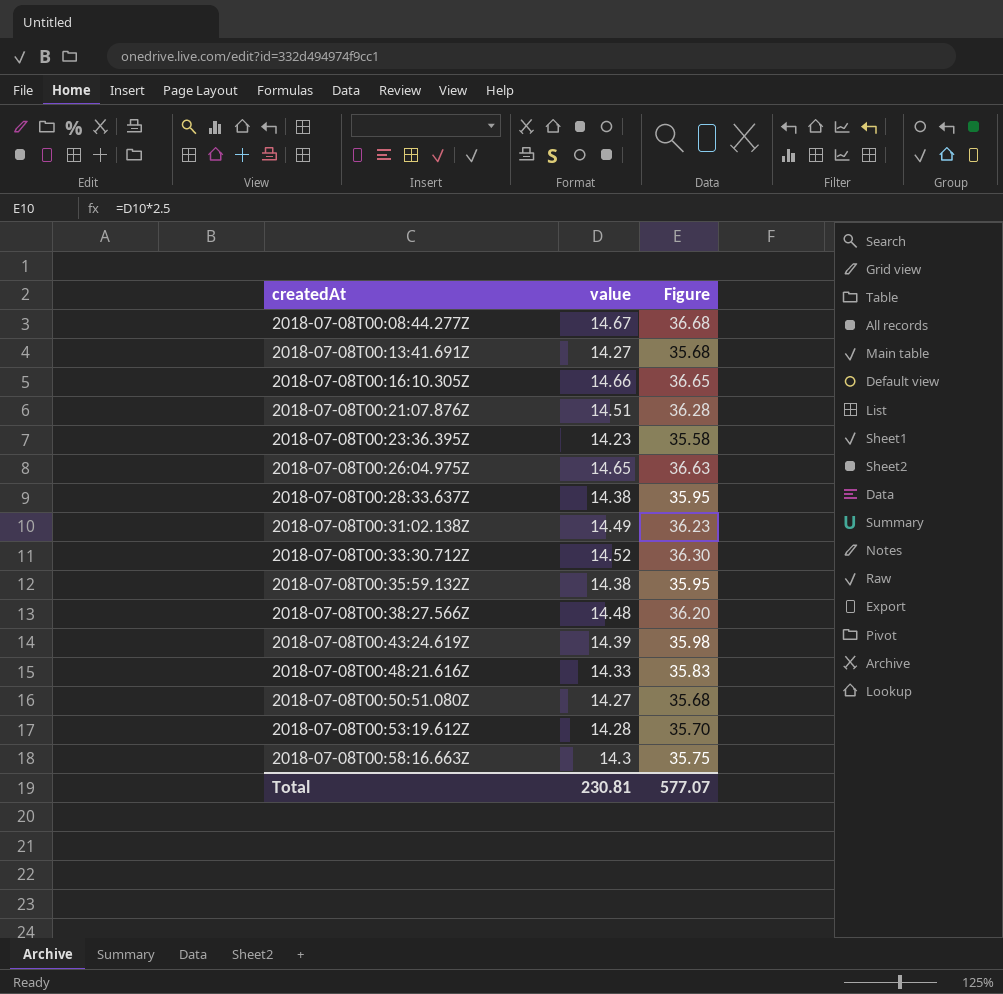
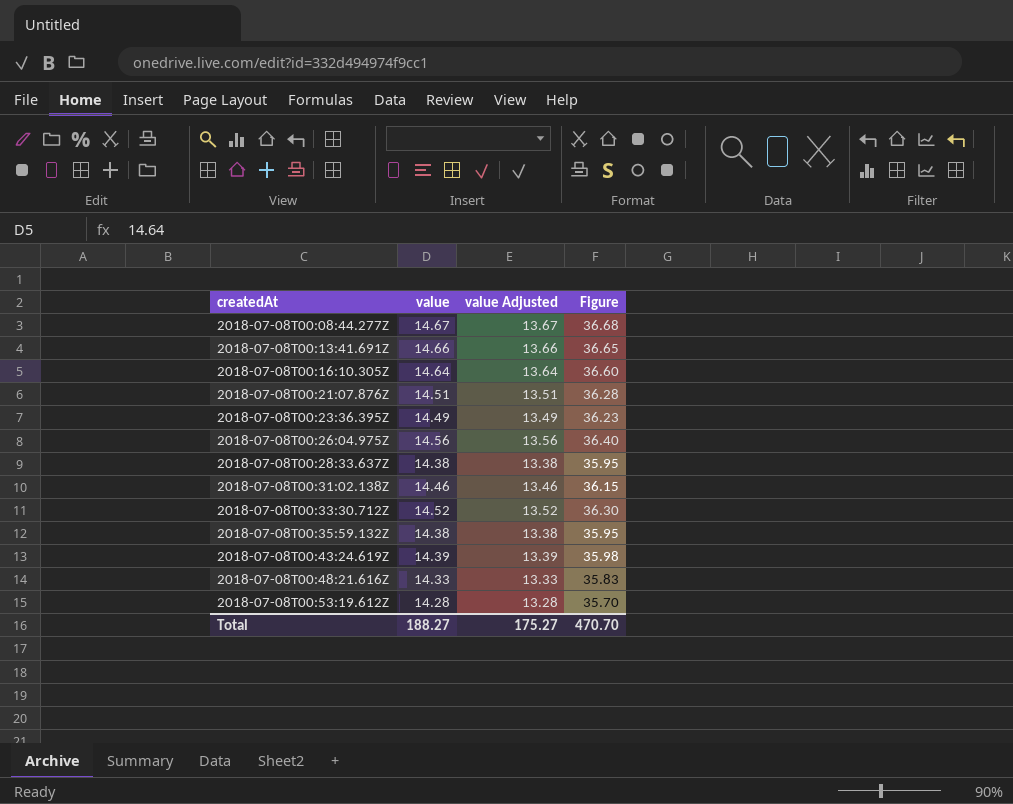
column value Adjusted | formula: none -> [value] - 1
row 2018-07-08T00:38:27.566Z: 14.48 | 36.20 -> none
row 2018-07-08T00:50:51.080Z: 14.27 | 35.68 -> none
row 2018-07-08T00:58:16.663Z: 14.3 | 35.75 -> none
2018-07-08T00:13:41.691Z | value: 14.27 -> 14.66
2018-07-08T00:13:41.691Z | Figure: 35.68 -> 36.65
2018-07-08T00:16:10.305Z | value: 14.66 -> 14.64
2018-07-08T00:16:10.305Z | Figure: 36.65 -> 36.60
2018-07-08T00:23:36.395Z | value: 14.23 -> 14.49
2018-07-08T00:23:36.395Z | Figure: 35.58 -> 36.23
2018-07-08T00:26:04.975Z | value: 14.65 -> 14.56
2018-07-08T00:26:04.975Z | Figure: 36.63 -> 36.40
2018-07-08T00:31:02.138Z | value: 14.49 -> 14.46
2018-07-08T00:31:02.138Z | Figure: 36.23 -> 36.15
Total | value: 230.81 -> 188.27
Total | Figure: 577.07 -> 470.70

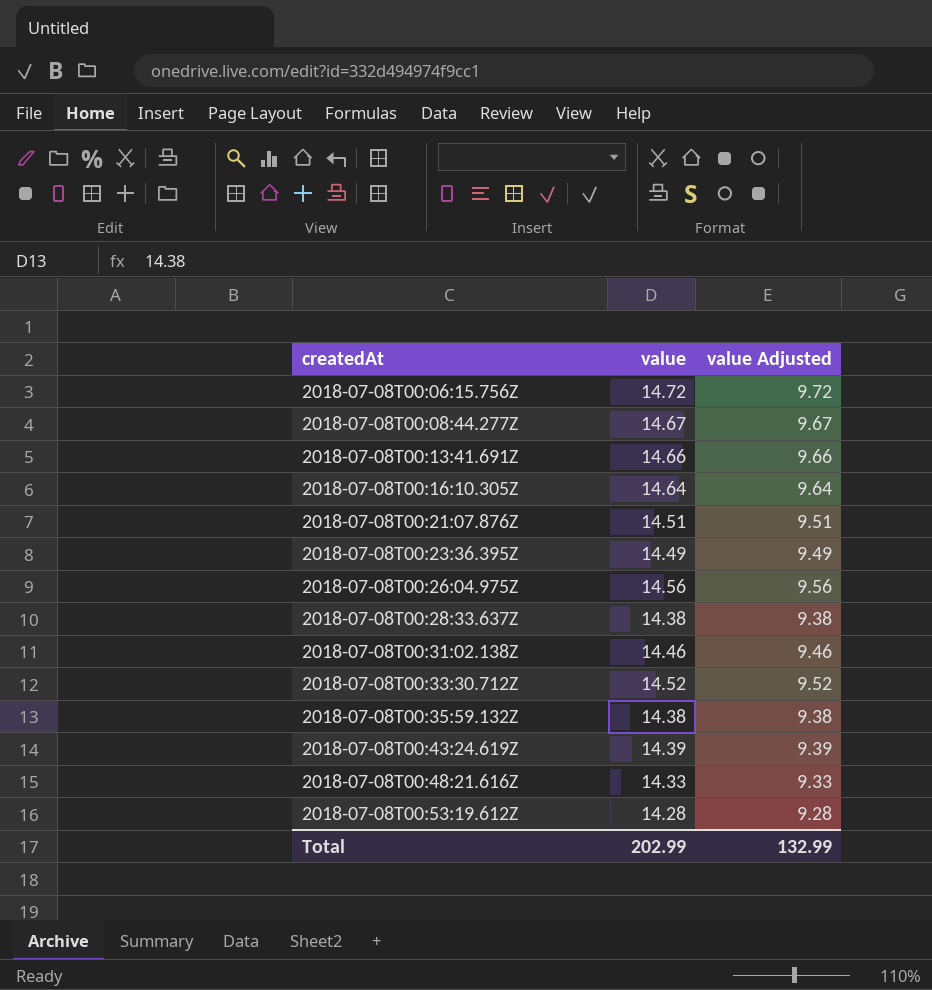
column Figure | formula: [value] * 2.5 -> none
column value Adjusted | formula: [value] - 1 -> [value] - 5
row 2018-07-08T00:06:15.756Z: none -> 14.72 | 9.72
Total | value: 188.27 -> 202.99
Total | value Adjusted: 175.27 -> 132.99

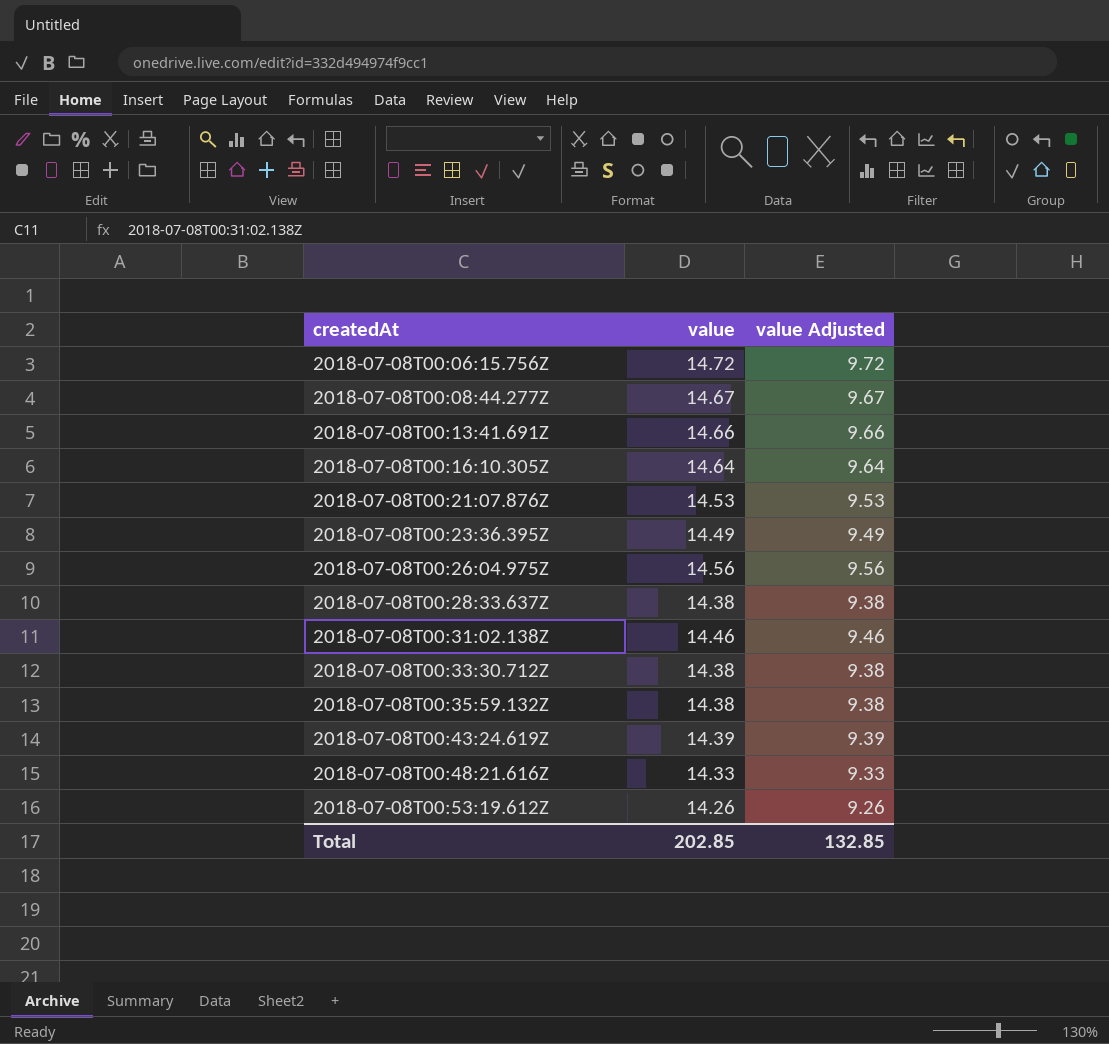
2018-07-08T00:21:07.876Z | value: 14.51 -> 14.53
2018-07-08T00:21:07.876Z | value Adjusted: 9.51 -> 9.53
2018-07-08T00:33:30.712Z | value: 14.52 -> 14.38
2018-07-08T00:33:30.712Z | value Adjusted: 9.52 -> 9.38
2018-07-08T00:53:19.612Z | value: 14.28 -> 14.26
2018-07-08T00:53:19.612Z | value Adjusted: 9.28 -> 9.26
Total | value: 202.99 -> 202.85
Total | value Adjusted: 132.99 -> 132.85

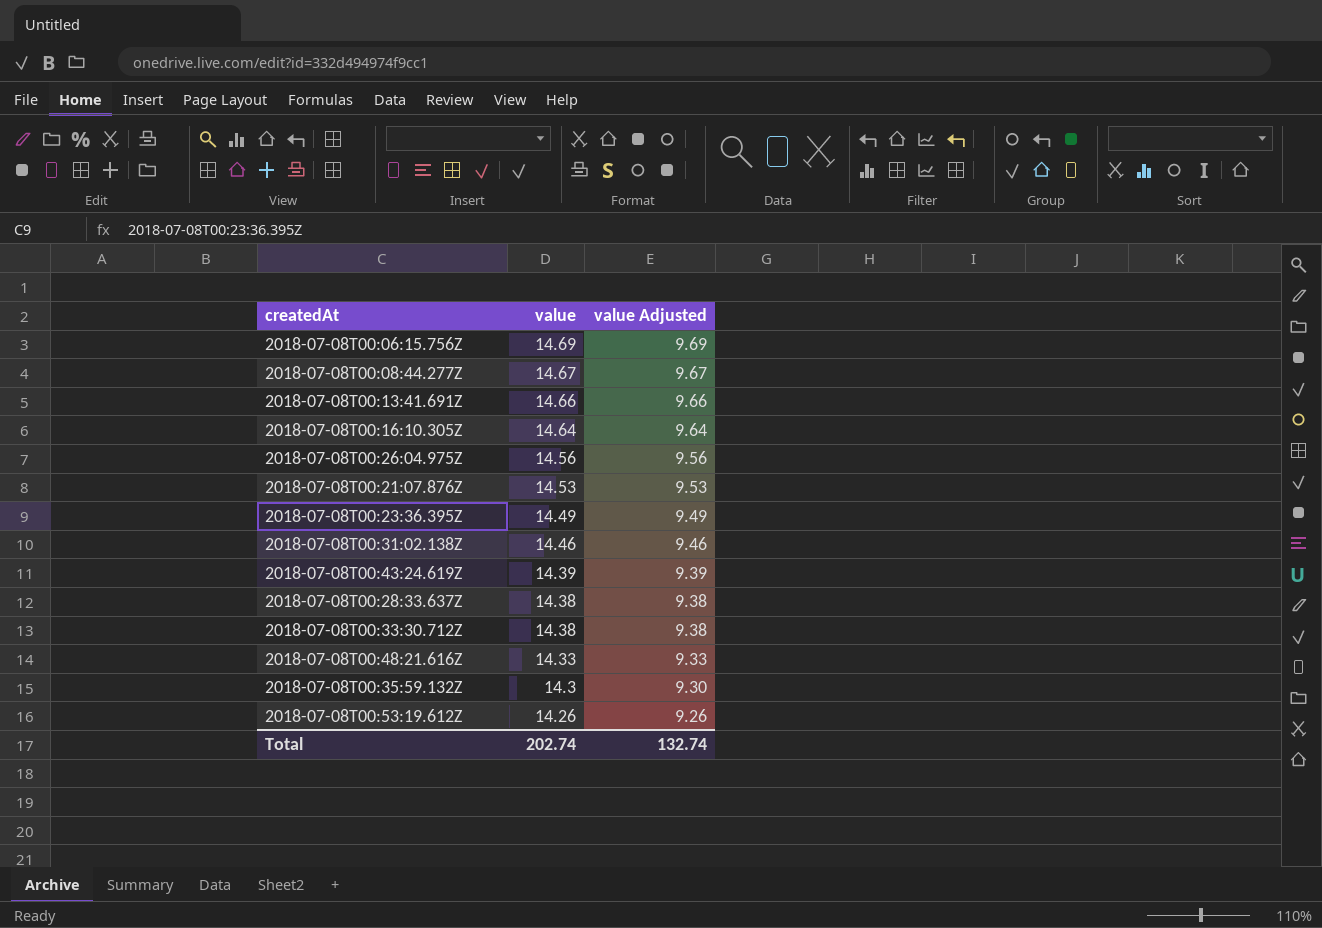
row order: createdAt ascending -> value descending
2018-07-08T00:06:15.756Z | value: 14.72 -> 14.69
2018-07-08T00:06:15.756Z | value Adjusted: 9.72 -> 9.69
2018-07-08T00:35:59.132Z | value: 14.38 -> 14.3
2018-07-08T00:35:59.132Z | value Adjusted: 9.38 -> 9.30
Total | value: 202.85 -> 202.74
Total | value Adjusted: 132.85 -> 132.74

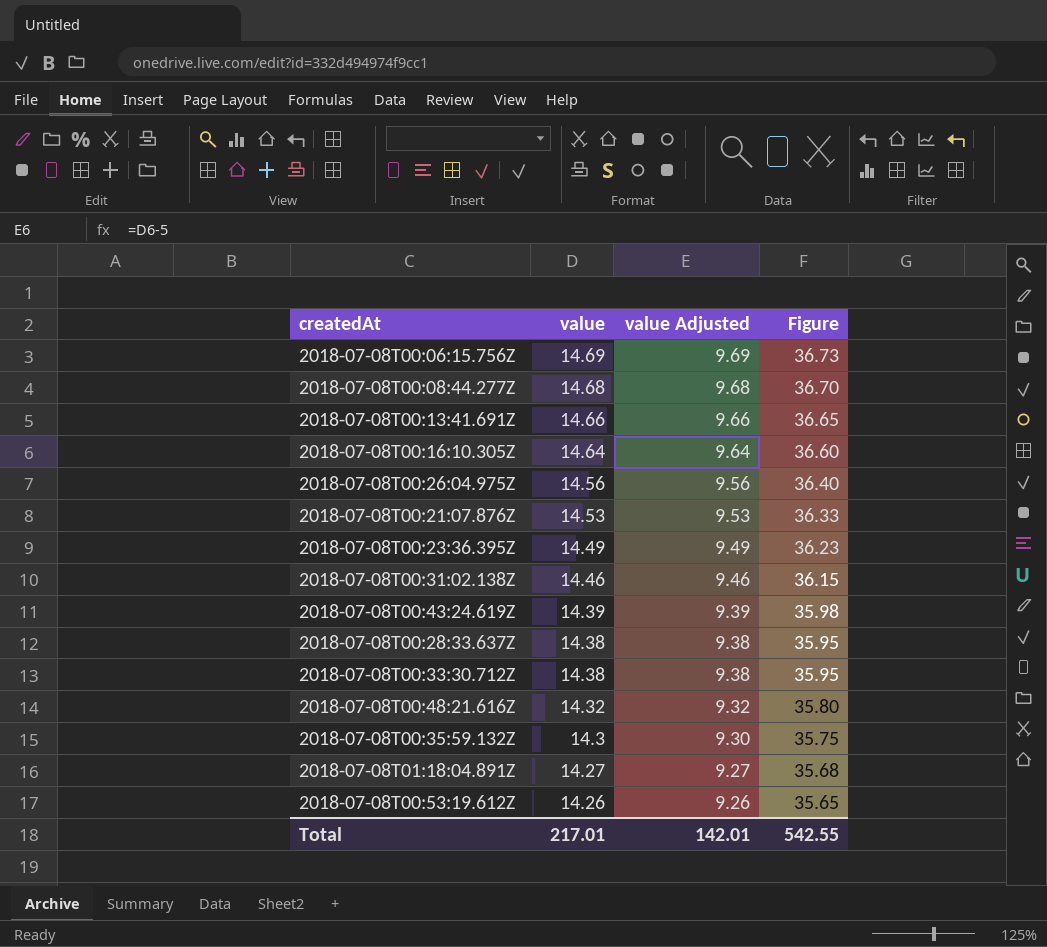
column Figure | formula: none -> [value] * 2.5
2018-07-08T00:08:44.277Z | value: 14.67 -> 14.68
2018-07-08T00:08:44.277Z | value Adjusted: 9.67 -> 9.68
2018-07-08T00:48:21.616Z | value: 14.33 -> 14.32
2018-07-08T00:48:21.616Z | value Adjusted: 9.33 -> 9.32
row 2018-07-08T01:18:04.891Z: none -> 14.27 | 9.27 | 35.68
Total | value: 202.74 -> 217.01
Total | value Adjusted: 132.74 -> 142.01

